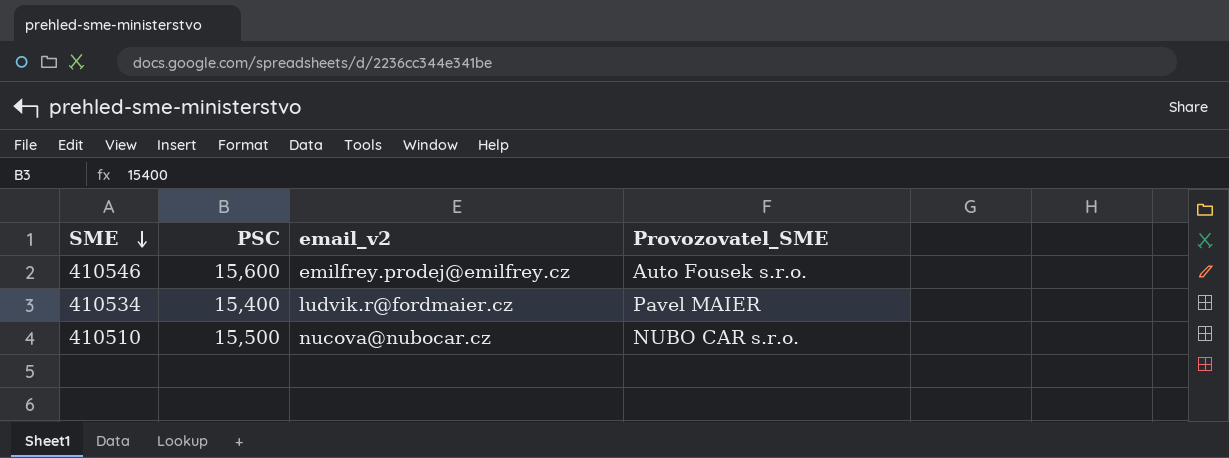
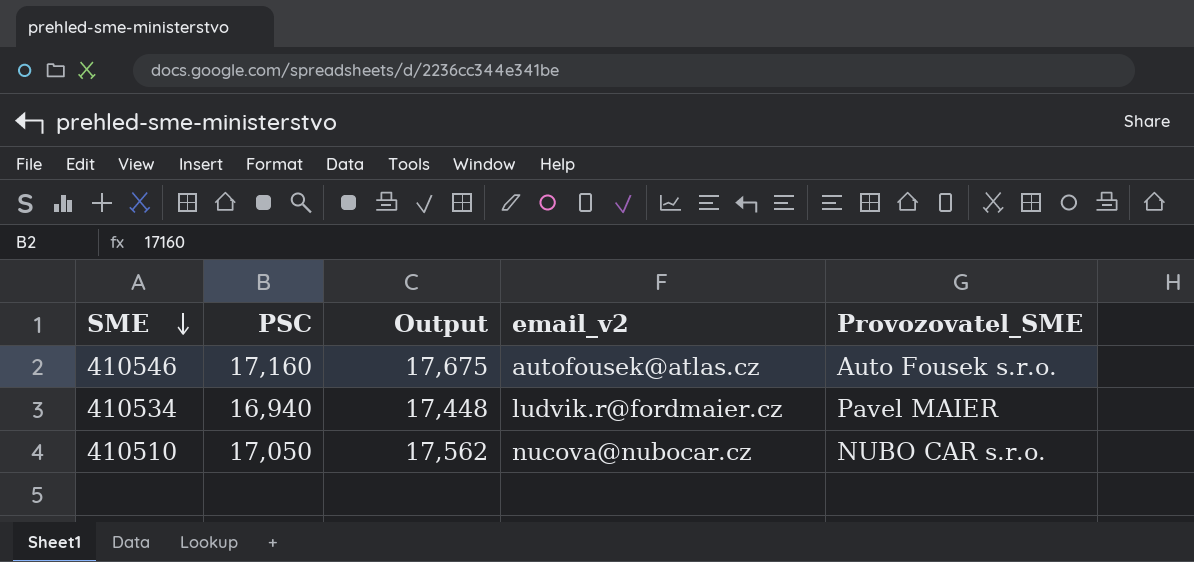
column Output | formula: none -> [PSC] * 1.03
410546 | PSC: 15,600 -> 17,160
410546 | email_v2: emilfrey.prodej@emilfrey.cz -> autofousek@atlas.cz
410534 | PSC: 15,400 -> 16,940
410510 | PSC: 15,500 -> 17,050

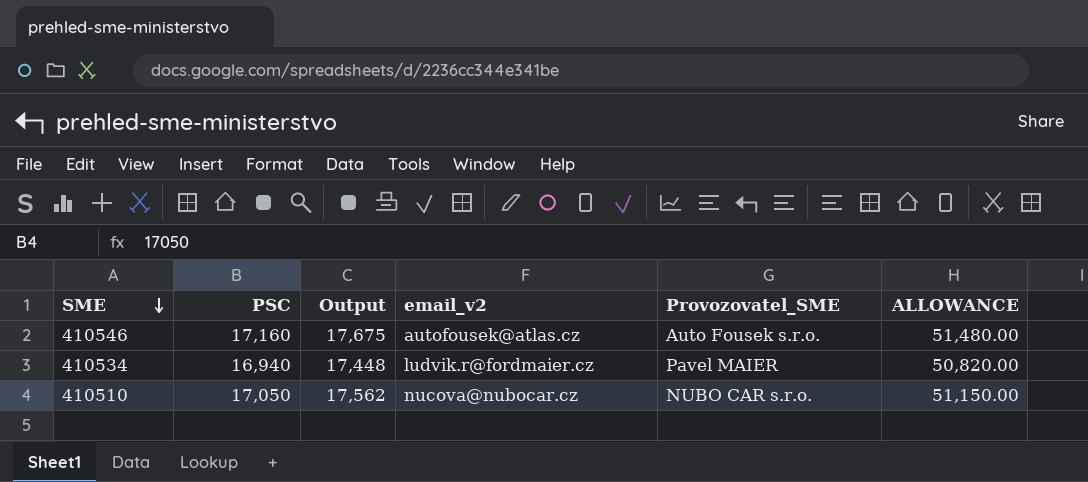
column ALLOWANCE | formula: none -> [PSC] * 3

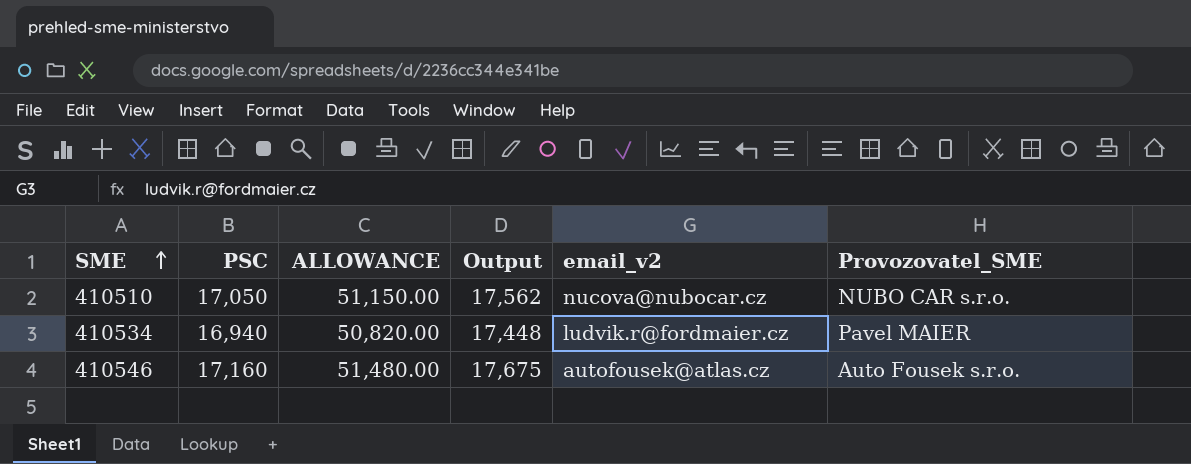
row order: SME descending -> SME ascending
column ALLOWANCE | position: 6 -> 3

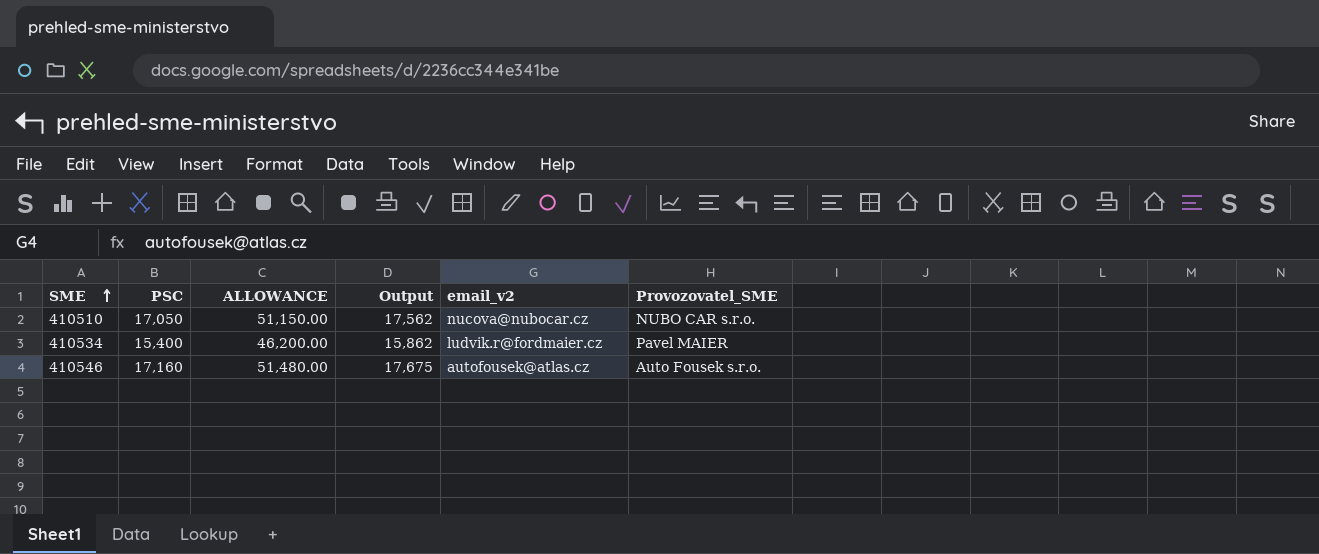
410534 | PSC: 16,940 -> 15,400
410534 | ALLOWANCE: 50,820.00 -> 46,200.00
410534 | Output: 17,448 -> 15,862

